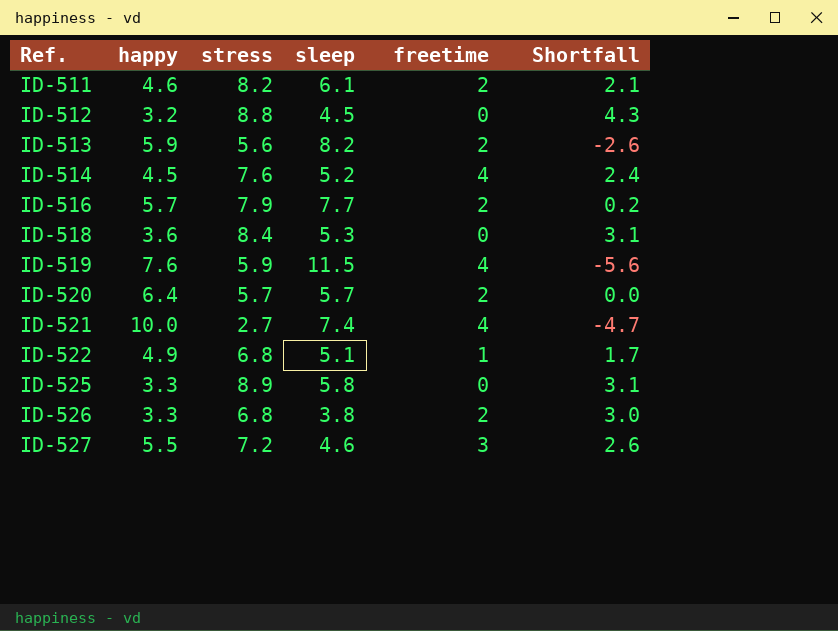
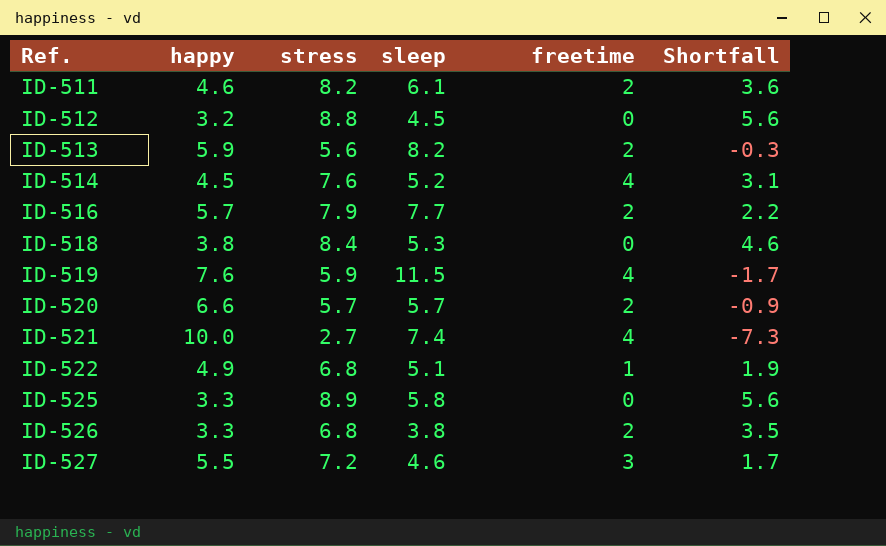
column Shortfall | formula: [stress] - [sleep] -> [stress] - [happy]
ID-518 | happy: 3.6 -> 3.8
ID-520 | happy: 6.4 -> 6.6

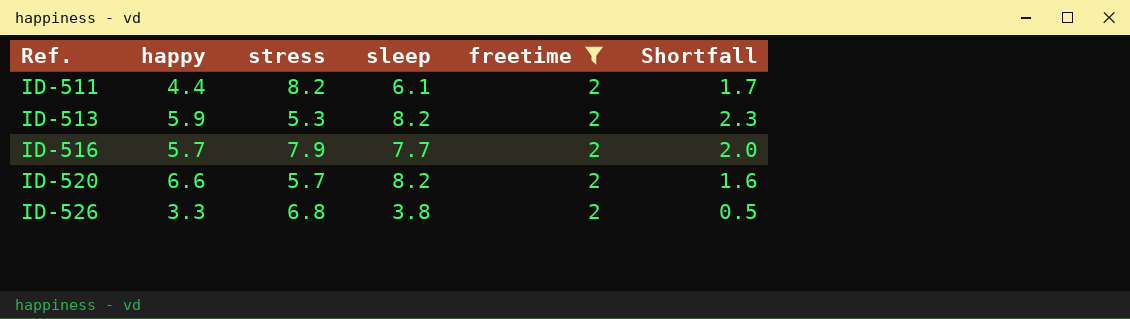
filter: none -> freetime = 2
column Shortfall | formula: [stress] - [happy] -> [sleep] - [happy]
ID-511 | happy: 4.6 -> 4.4
ID-513 | stress: 5.6 -> 5.3
ID-520 | sleep: 5.7 -> 8.2

